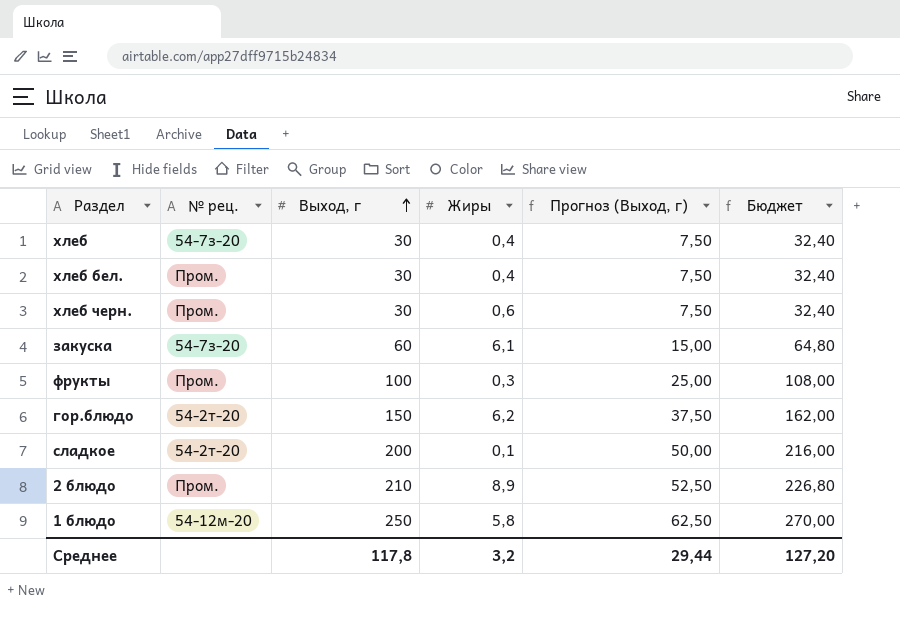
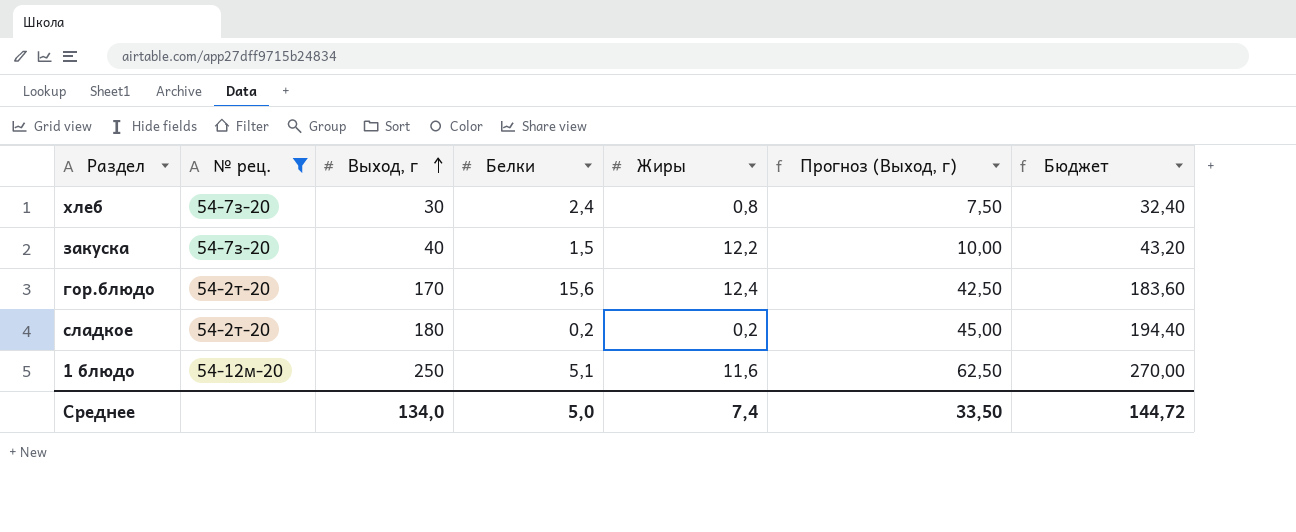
filter: none -> № рец. != Пром.
column Белки | position: none -> 4
хлеб | Жиры: 0,4 -> 0,8
закуска | Выход, г: 60 -> 40
закуска | Жиры: 6,1 -> 12,2
закуска | Прогноз (Выход, г): 15,00 -> 10,00
закуска | Бюджет: 64,80 -> 43,20
гор.блюдо | Выход, г: 150 -> 170
гор.блюдо | Жиры: 6,2 -> 12,4
гор.блюдо | Прогноз (Выход, г): 37,50 -> 42,50
гор.блюдо | Бюджет: 162,00 -> 183,60
сладкое | Выход, г: 200 -> 180
сладкое | Жиры: 0,1 -> 0,2
сладкое | Прогноз (Выход, г): 50,00 -> 45,00
сладкое | Бюджет: 216,00 -> 194,40
1 блюдо | Жиры: 5,8 -> 11,6
Среднее | Выход, г: 117,8 -> 134,0
Среднее | Жиры: 3,2 -> 7,4
Среднее | Прогноз (Выход, г): 29,44 -> 33,50
Среднее | Бюджет: 127,20 -> 144,72

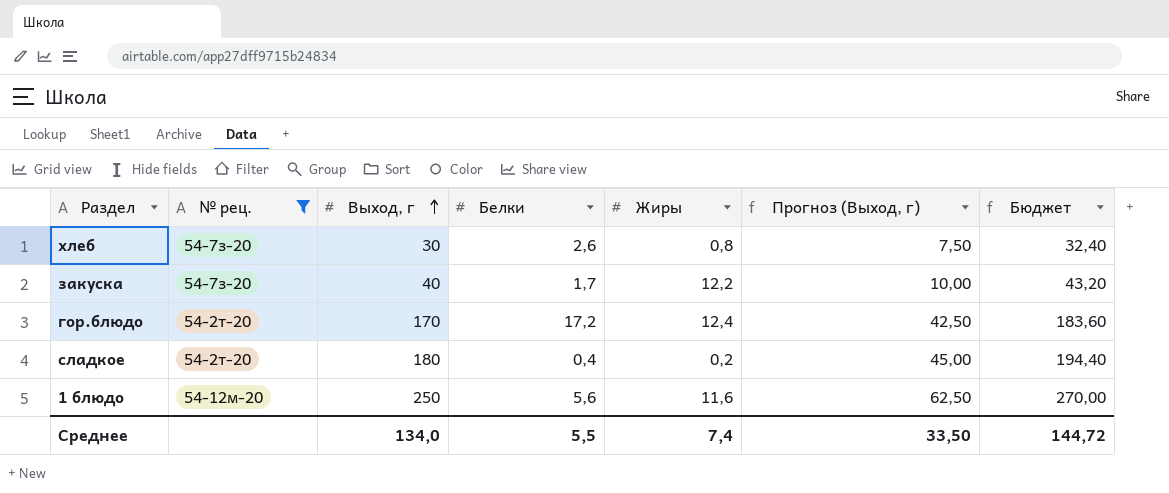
хлеб | Белки: 2,4 -> 2,6
закуска | Белки: 1,5 -> 1,7
гор.блюдо | Белки: 15,6 -> 17,2
сладкое | Белки: 0,2 -> 0,4
1 блюдо | Белки: 5,1 -> 5,6
Среднее | Белки: 5,0 -> 5,5

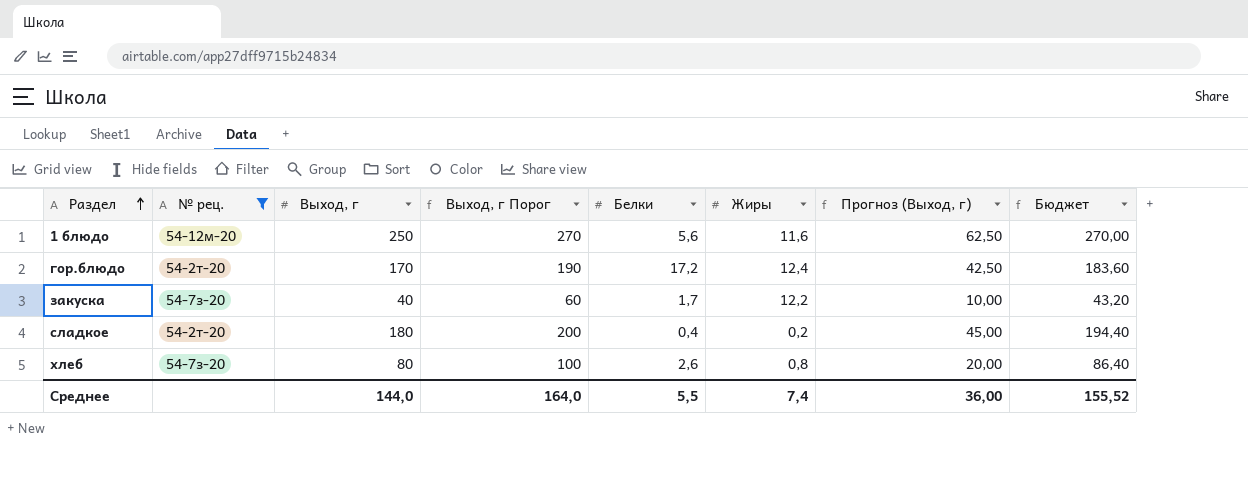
row order: Выход, г ascending -> Раздел ascending
column Выход, г Порог | formula: none -> [Выход, г] + 20
хлеб | Выход, г: 30 -> 80
хлеб | Прогноз (Выход, г): 7,50 -> 20,00
хлеб | Бюджет: 32,40 -> 86,40
Среднее | Выход, г: 134,0 -> 144,0
Среднее | Прогноз (Выход, г): 33,50 -> 36,00
Среднее | Бюджет: 144,72 -> 155,52

